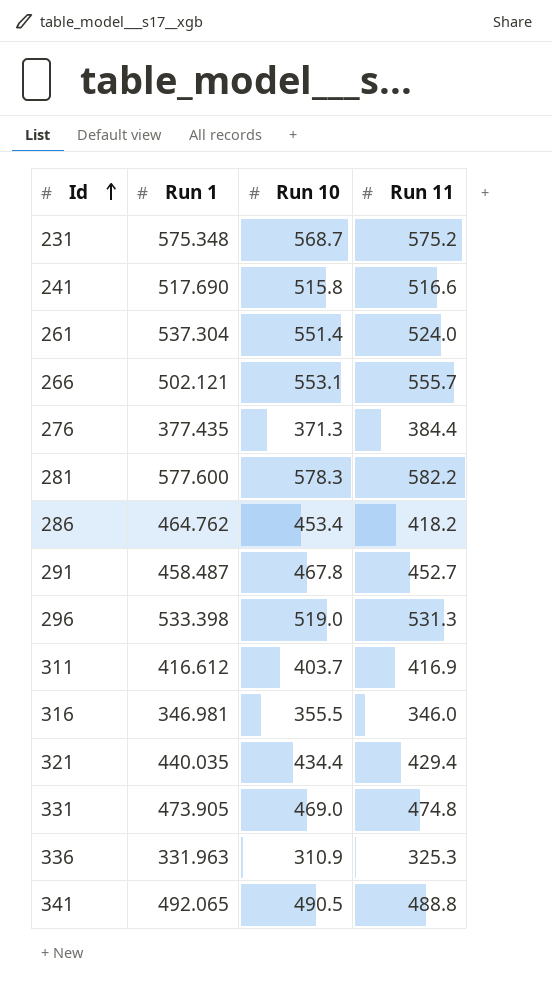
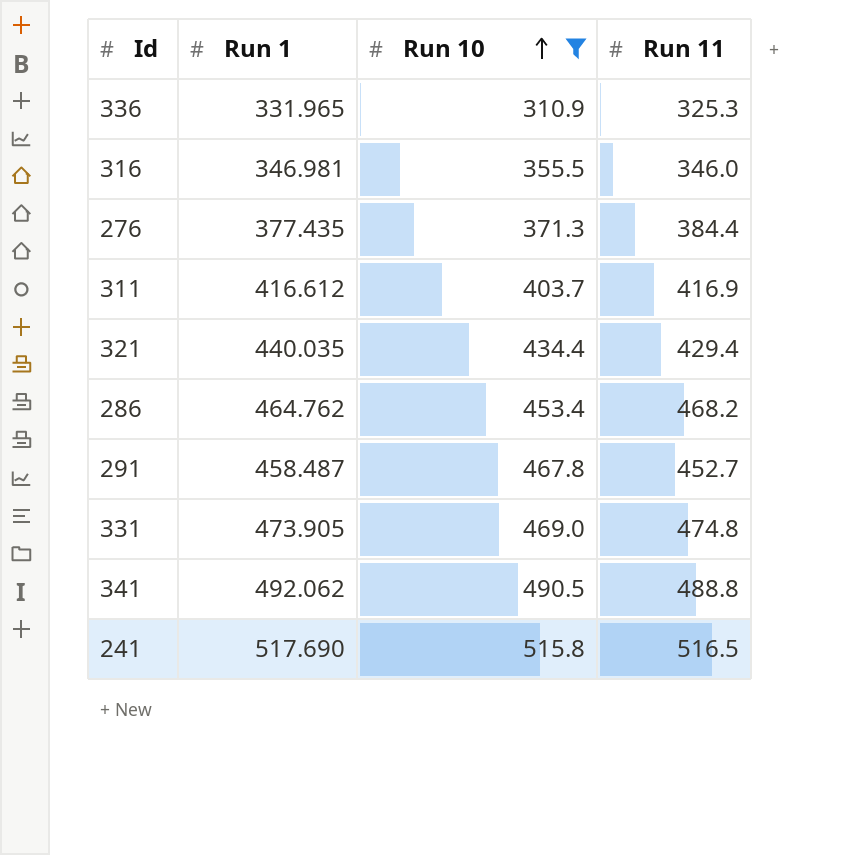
filter: none -> Run 10 <= 515.8
row order: Id ascending -> Run 10 ascending
336 | Run 1: 331.963 -> 331.965
286 | Run 11: 418.2 -> 468.2
341 | Run 1: 492.065 -> 492.062
241 | Run 11: 516.6 -> 516.5

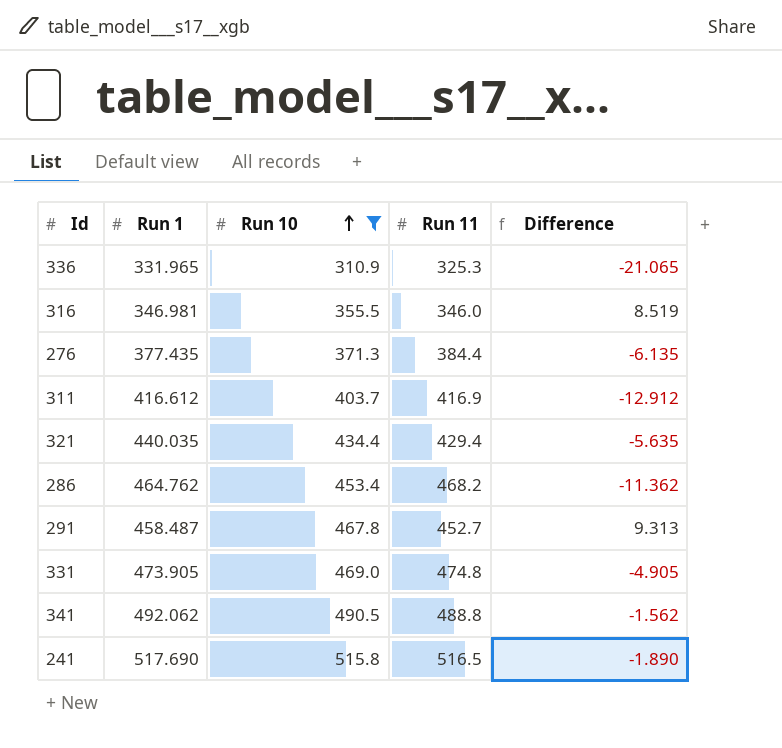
column Difference | formula: none -> [Run 10] - [Run 1]

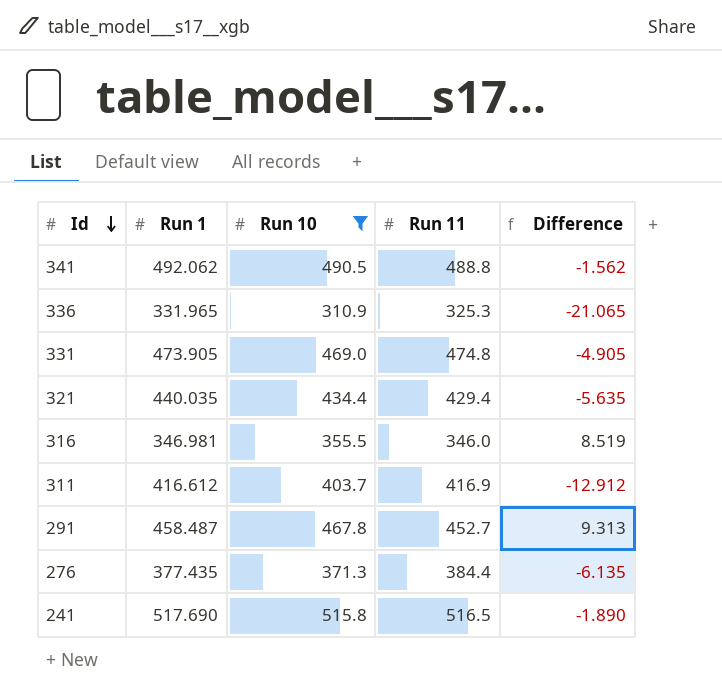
row order: Run 10 ascending -> Id descending
row 286: 464.762 | 453.4 | 468.2 | -11.362 -> none

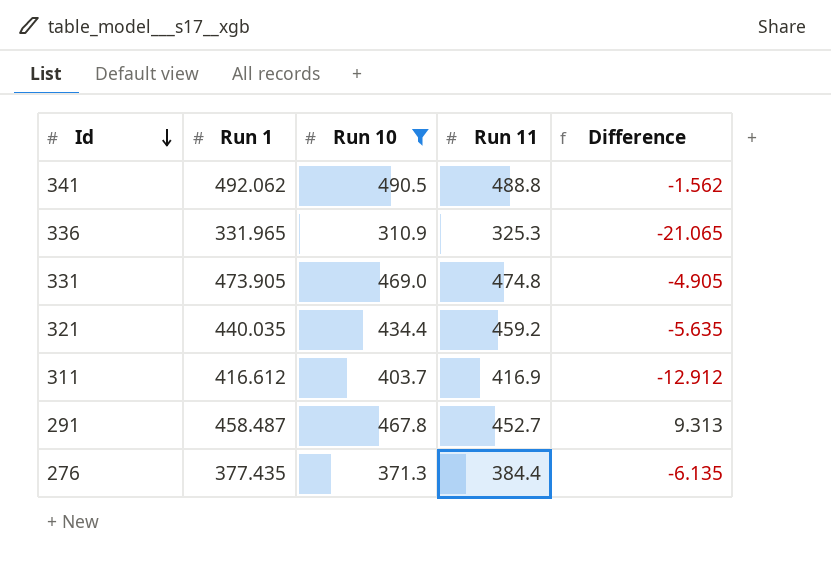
row 316: 346.981 | 355.5 | 346.0 | 8.519 -> none
row 241: 517.690 | 515.8 | 516.5 | -1.890 -> none
321 | Run 11: 429.4 -> 459.2

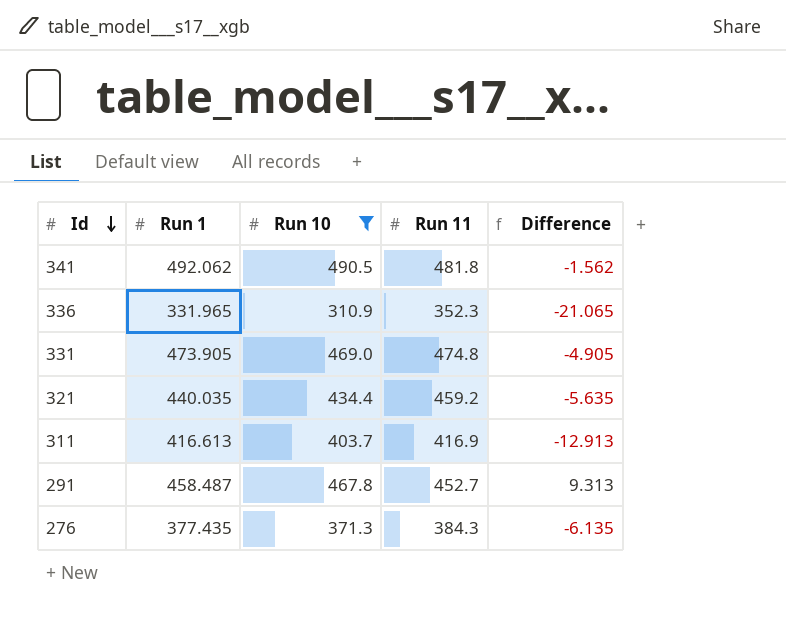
341 | Run 11: 488.8 -> 481.8
336 | Run 11: 325.3 -> 352.3
311 | Run 1: 416.612 -> 416.613
311 | Difference: -12.912 -> -12.913
276 | Run 11: 384.4 -> 384.3

